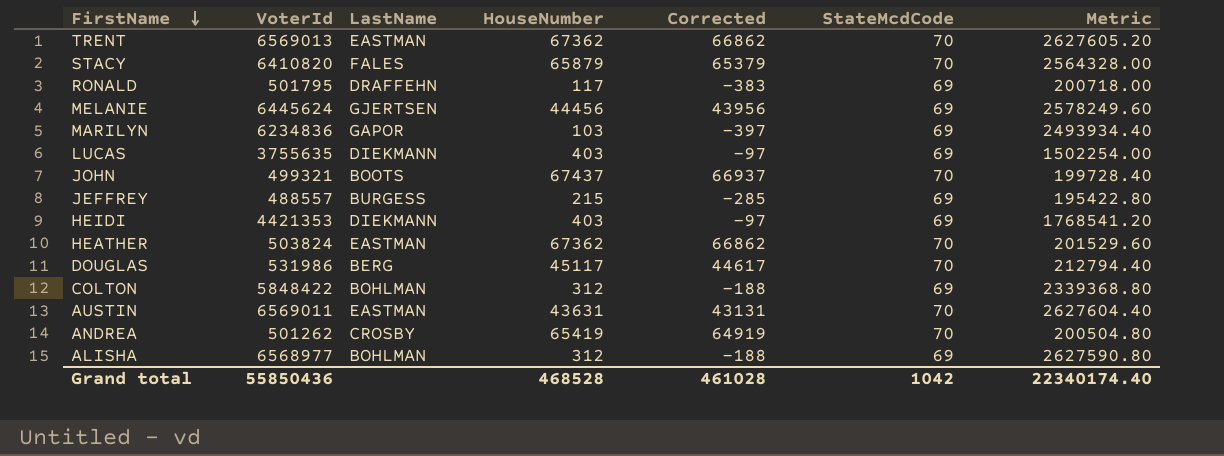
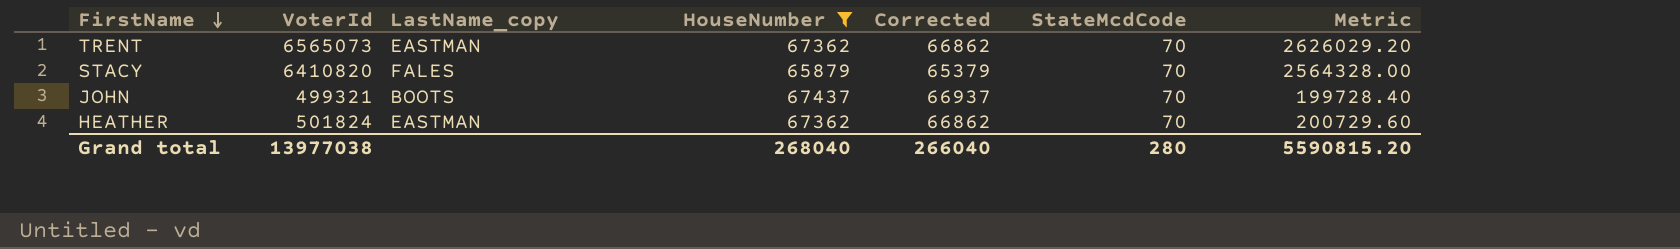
filter: none -> HouseNumber >= 65879
column name: LastName -> LastName_copy
TRENT | VoterId: 6569013 -> 6565073
TRENT | Metric: 2627605.20 -> 2626029.20
HEATHER | VoterId: 503824 -> 501824
HEATHER | Metric: 201529.60 -> 200729.60
Grand total | VoterId: 55850436 -> 13977038
Grand total | HouseNumber: 468528 -> 268040
Grand total | Corrected: 461028 -> 266040
Grand total | StateMcdCode: 1042 -> 280
Grand total | Metric: 22340174.40 -> 5590815.20

